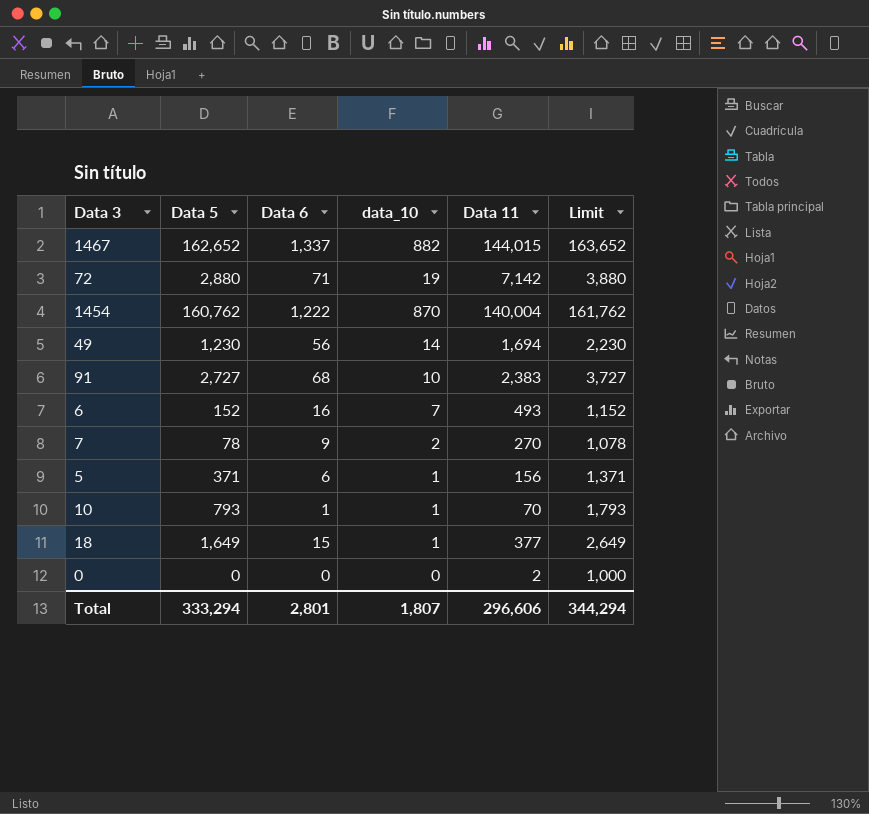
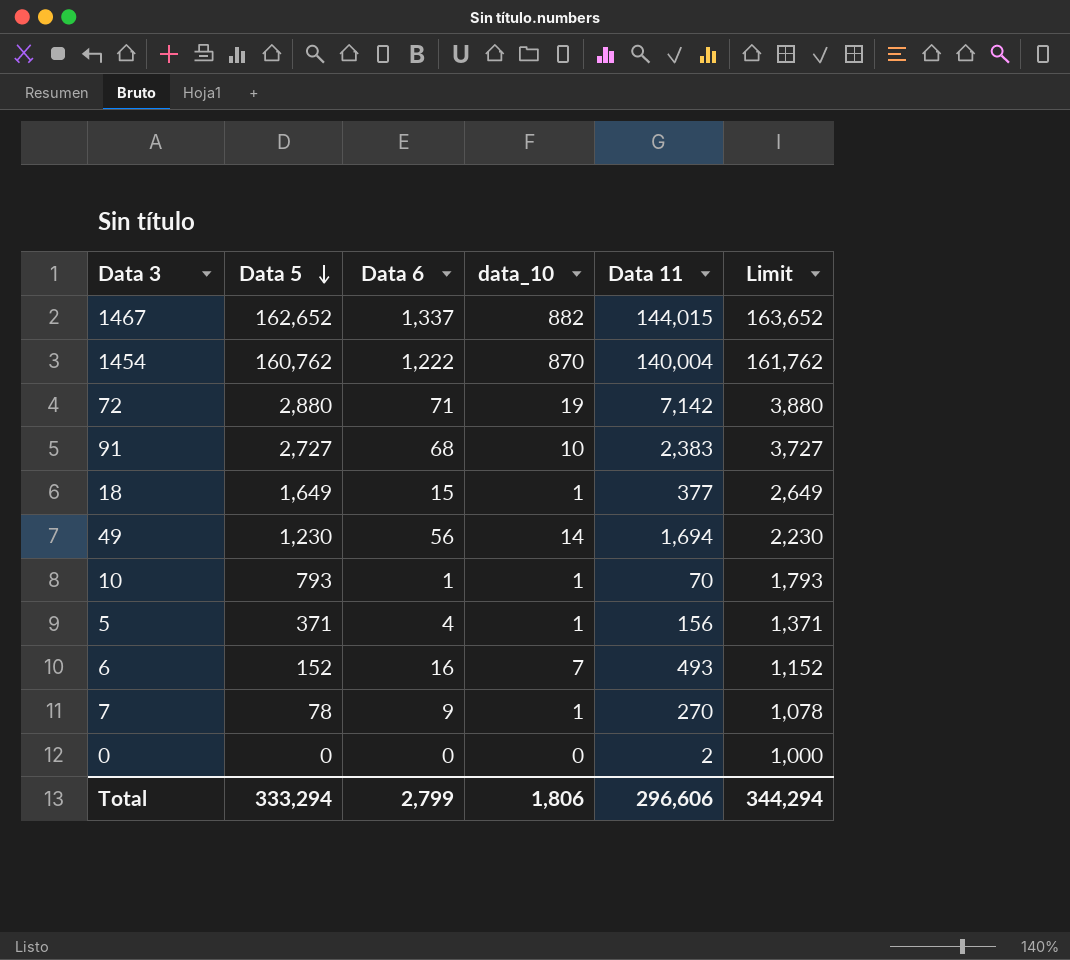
row order: none -> Data 5 descending
5 | Data 6: 6 -> 4
7 | data_10: 2 -> 1
Total | Data 6: 2,801 -> 2,799
Total | data_10: 1,807 -> 1,806

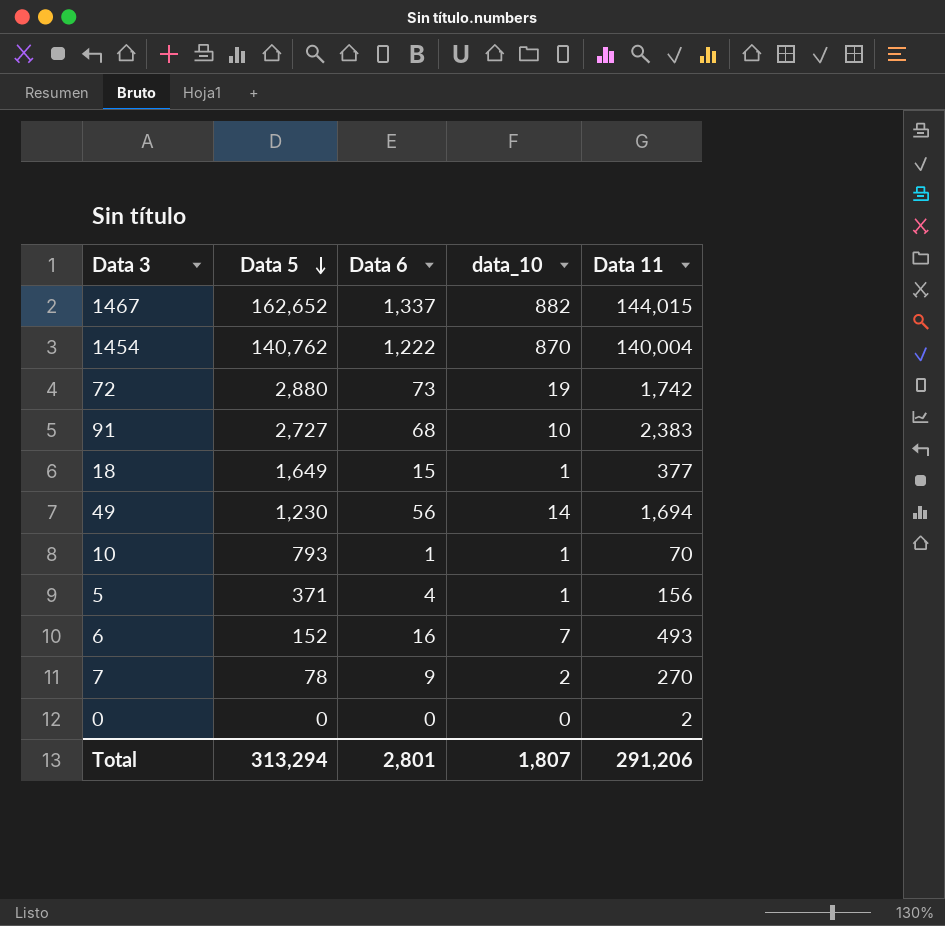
column Limit | formula: [Data 5] + 1000 -> none
1454 | Data 5: 160,762 -> 140,762
72 | Data 6: 71 -> 73
72 | Data 11: 7,142 -> 1,742
7 | data_10: 1 -> 2
Total | Data 5: 333,294 -> 313,294
Total | Data 6: 2,799 -> 2,801
Total | data_10: 1,806 -> 1,807
Total | Data 11: 296,606 -> 291,206

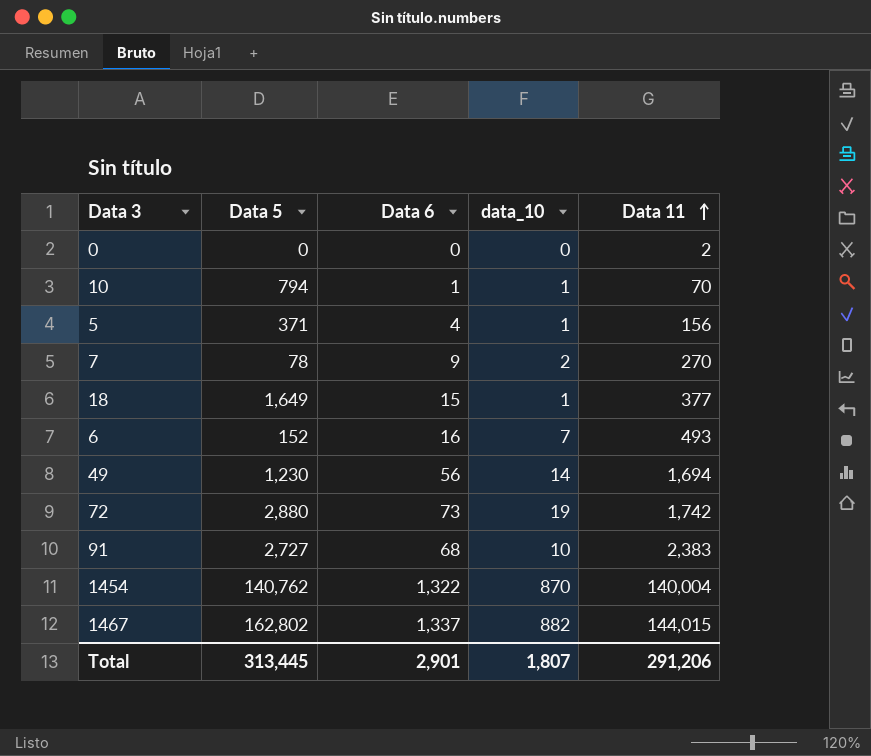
row order: Data 5 descending -> Data 11 ascending
10 | Data 5: 793 -> 794
1454 | Data 6: 1,222 -> 1,322
1467 | Data 5: 162,652 -> 162,802
Total | Data 5: 313,294 -> 313,445
Total | Data 6: 2,801 -> 2,901

